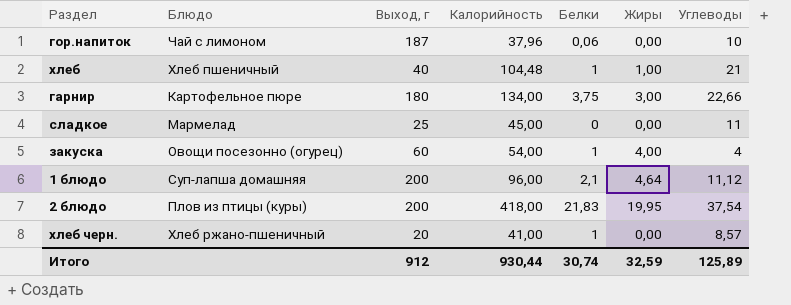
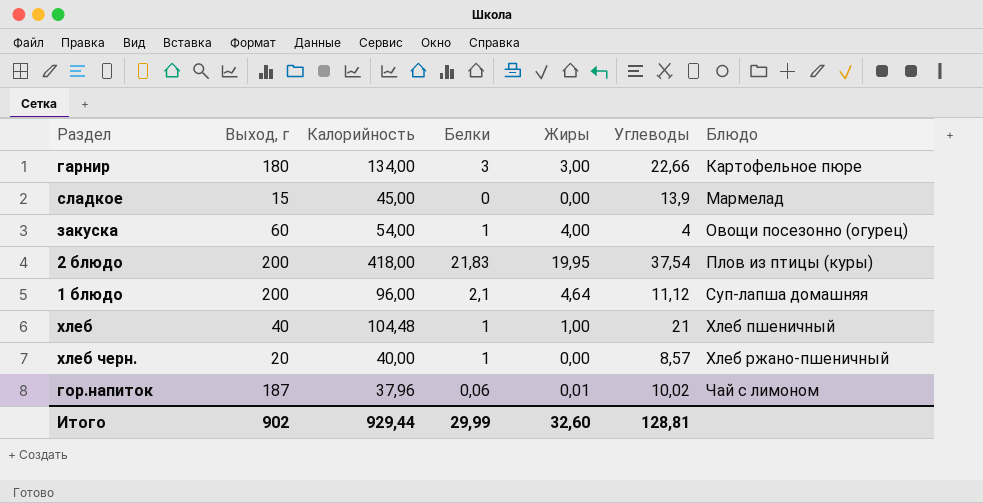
row order: none -> Блюдо ascending
column Блюдо | position: 2 -> 7
гарнир | Белки: 3,75 -> 3
сладкое | Выход, г: 25 -> 15
сладкое | Углеводы: 11 -> 13,9
хлеб черн. | Калорийность: 41,00 -> 40,00
гор.напиток | Жиры: 0,00 -> 0,01
гор.напиток | Углеводы: 10 -> 10,02
Итого | Выход, г: 912 -> 902
Итого | Калорийность: 930,44 -> 929,44
Итого | Белки: 30,74 -> 29,99
Итого | Жиры: 32,59 -> 32,60
Итого | Углеводы: 125,89 -> 128,81

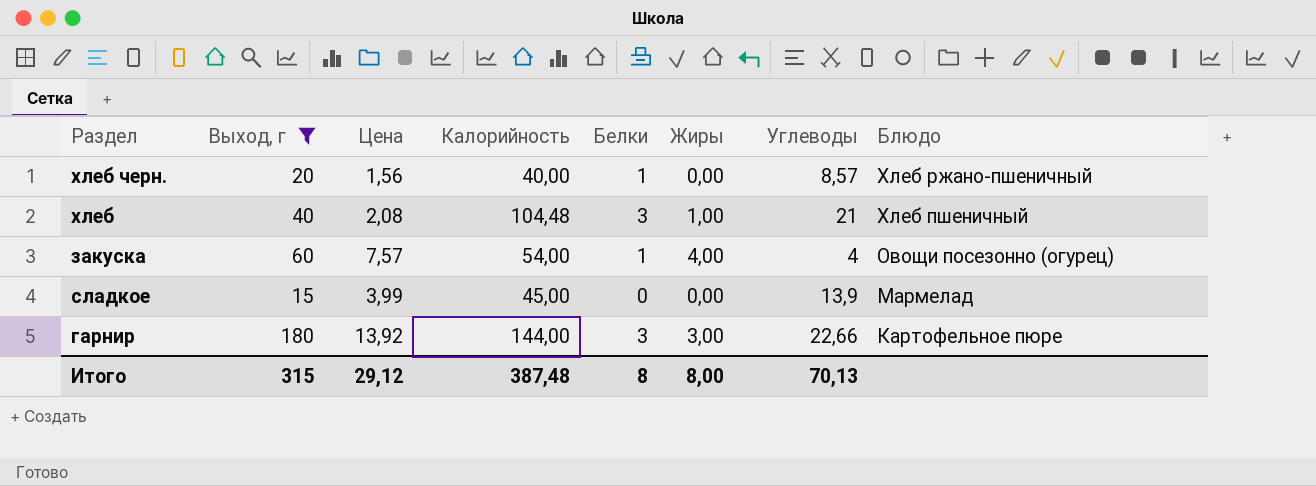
filter: none -> Выход, г <= 180
row order: Блюдо ascending -> Блюдо descending
column Цена | position: none -> 3
хлеб | Белки: 1 -> 3
гарнир | Калорийность: 134,00 -> 144,00
Итого | Выход, г: 902 -> 315
Итого | Калорийность: 929,44 -> 387,48
Итого | Белки: 29,99 -> 8
Итого | Жиры: 32,60 -> 8,00
Итого | Углеводы: 128,81 -> 70,13

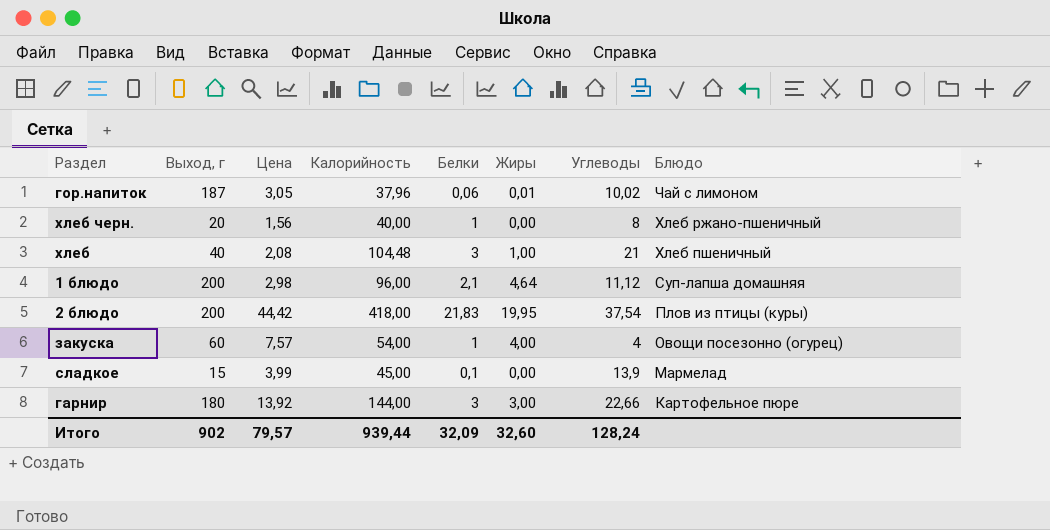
filter: Выход, г <= 180 -> none
хлеб черн. | Углеводы: 8,57 -> 8
сладкое | Белки: 0 -> 0,1
Итого | Выход, г: 315 -> 902
Итого | Цена: 29,12 -> 79,57
Итого | Калорийность: 387,48 -> 939,44
Итого | Белки: 8 -> 32,09
Итого | Жиры: 8,00 -> 32,60
Итого | Углеводы: 70,13 -> 128,24

